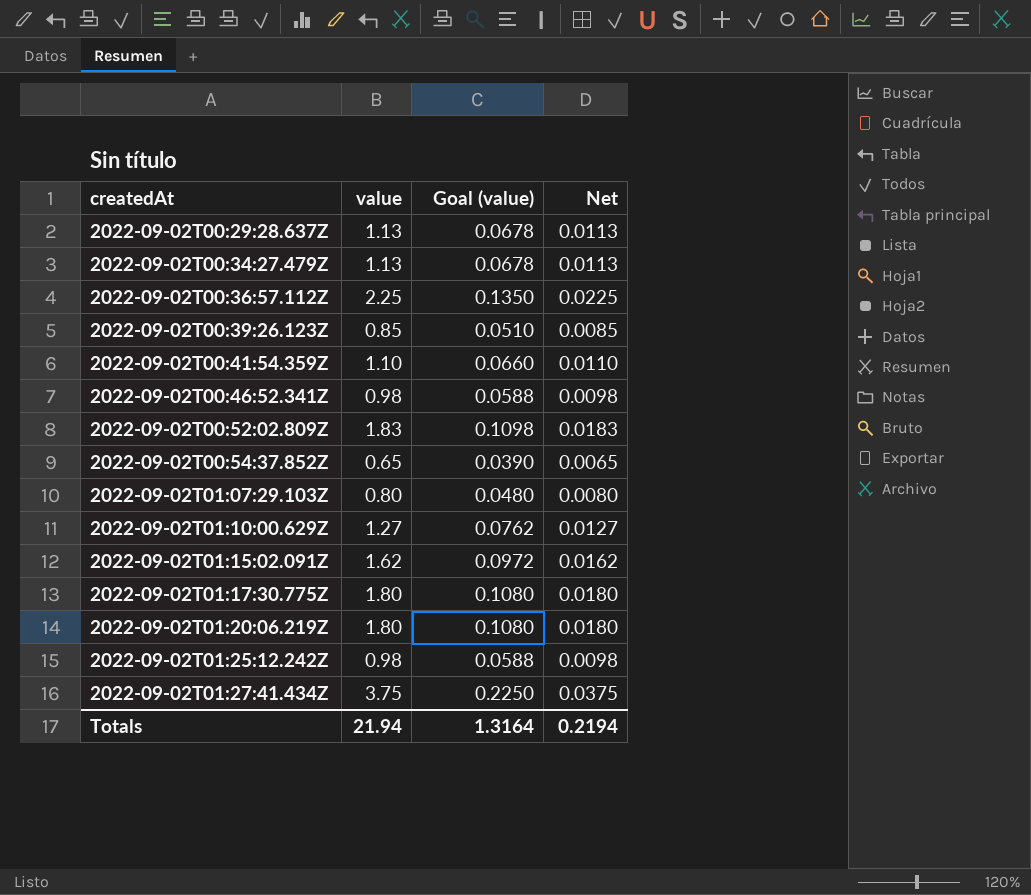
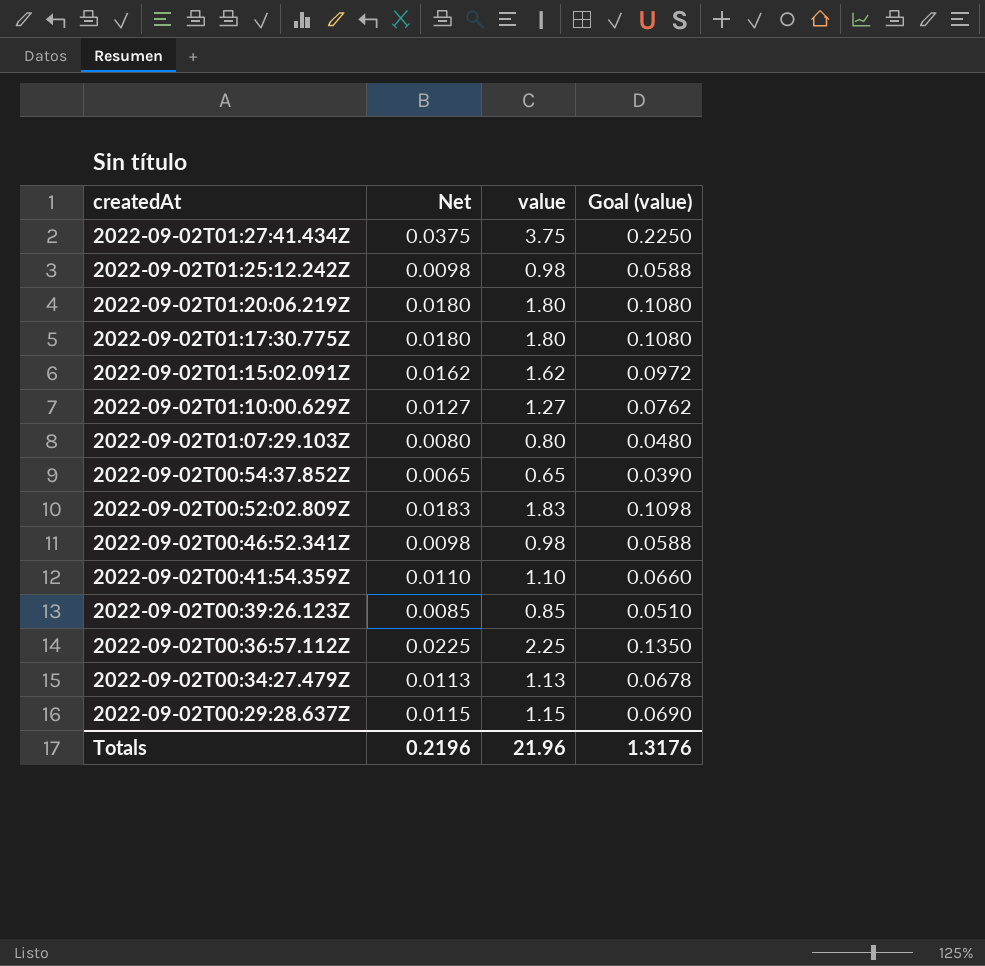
row order: createdAt ascending -> createdAt descending
column Net | position: 4 -> 2
2022-09-02T00:29:28.637Z | Net: 0.0113 -> 0.0115
2022-09-02T00:29:28.637Z | value: 1.13 -> 1.15
2022-09-02T00:29:28.637Z | Goal (value): 0.0678 -> 0.0690
Totals | Net: 0.2194 -> 0.2196
Totals | value: 21.94 -> 21.96
Totals | Goal (value): 1.3164 -> 1.3176

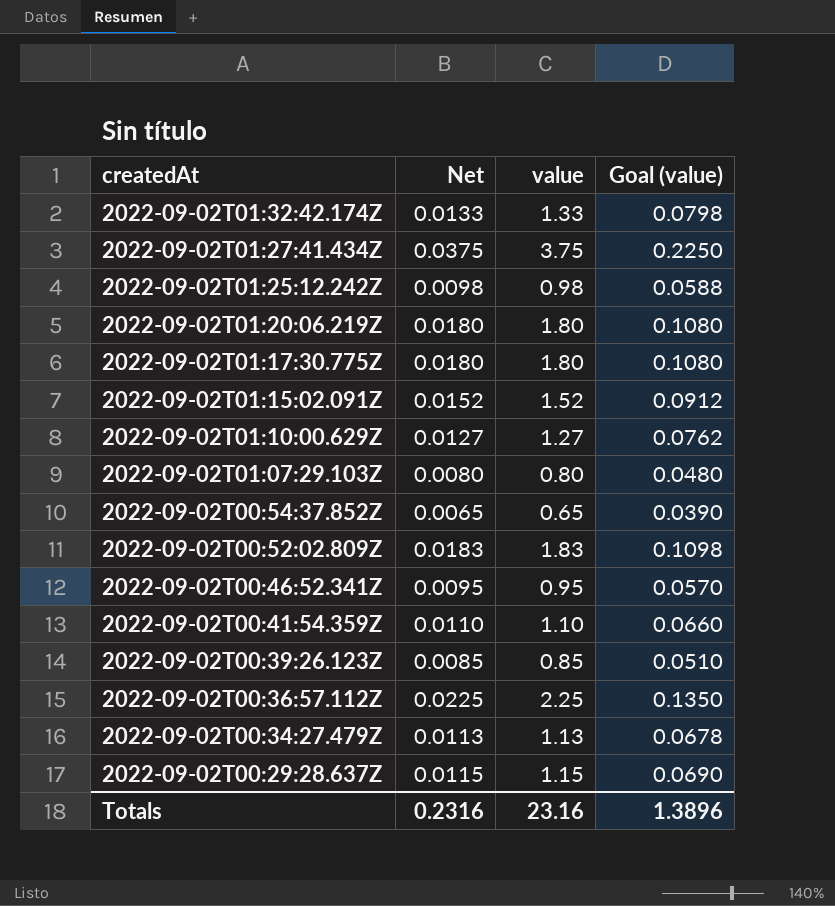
row 2022-09-02T01:32:42.174Z: none -> 0.0133 | 1.33 | 0.0798
2022-09-02T01:15:02.091Z | Net: 0.0162 -> 0.0152
2022-09-02T01:15:02.091Z | value: 1.62 -> 1.52
2022-09-02T01:15:02.091Z | Goal (value): 0.0972 -> 0.0912
2022-09-02T00:46:52.341Z | Net: 0.0098 -> 0.0095
2022-09-02T00:46:52.341Z | value: 0.98 -> 0.95
2022-09-02T00:46:52.341Z | Goal (value): 0.0588 -> 0.0570
Totals | Net: 0.2196 -> 0.2316
Totals | value: 21.96 -> 23.16
Totals | Goal (value): 1.3176 -> 1.3896

